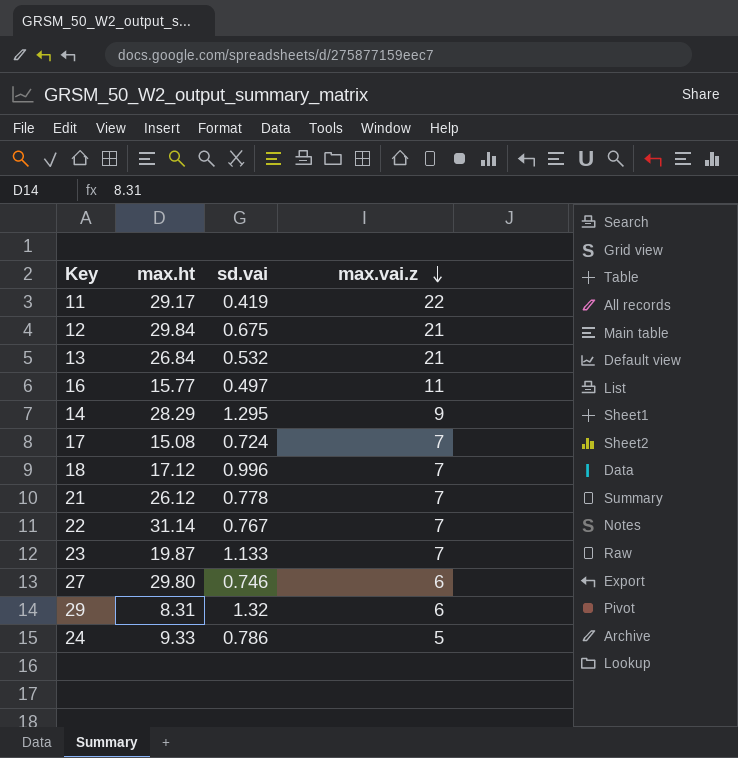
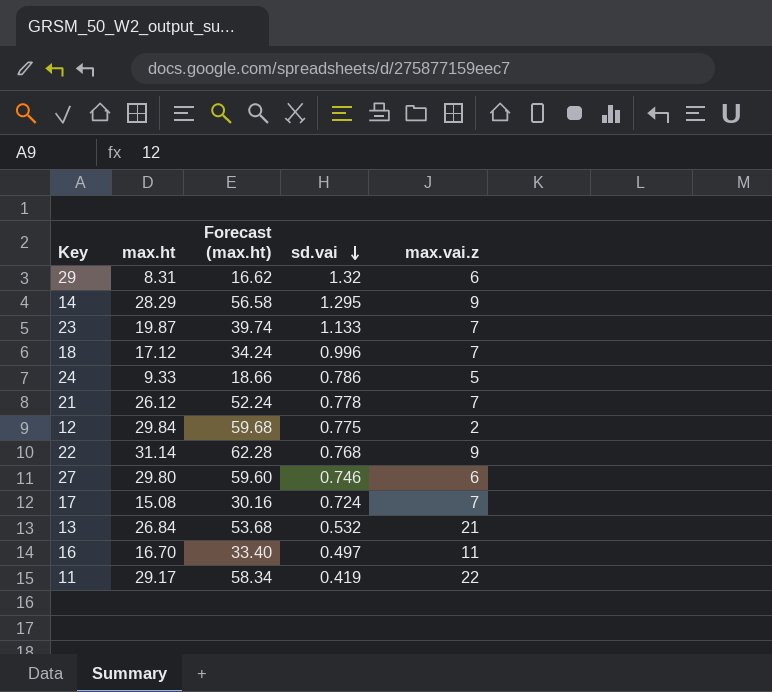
row order: max.vai.z descending -> sd.vai descending
column Forecast (max.ht) | formula: none -> [max.ht] * 2
12 | sd.vai: 0.675 -> 0.775
12 | max.vai.z: 21 -> 2
22 | sd.vai: 0.767 -> 0.768
22 | max.vai.z: 7 -> 9
16 | max.ht: 15.77 -> 16.70

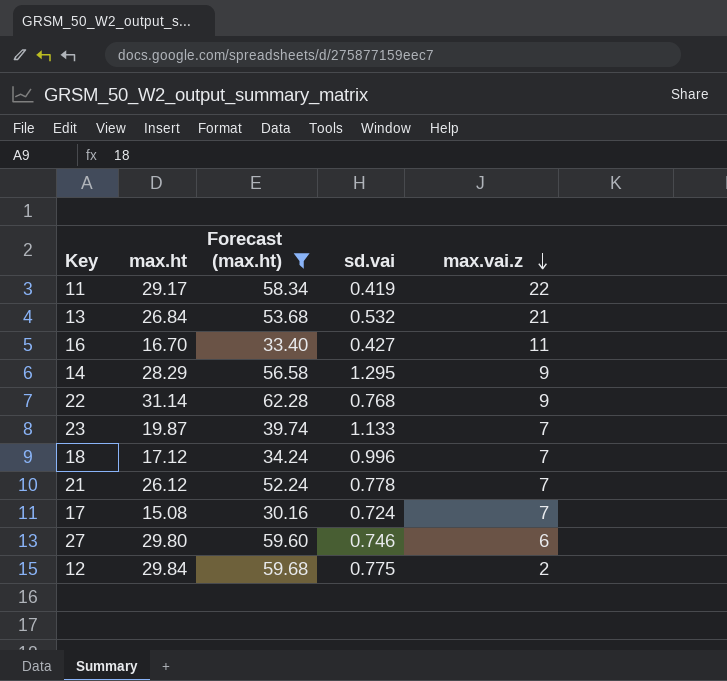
filter: none -> Forecast (max.ht) >= 30.16
row order: sd.vai descending -> max.vai.z descending
16 | sd.vai: 0.497 -> 0.427

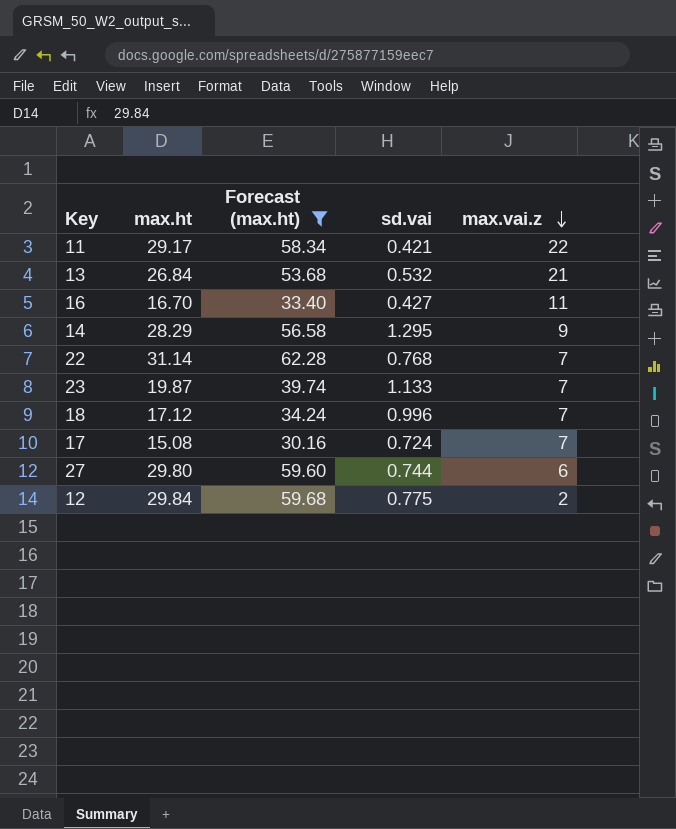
row 21: 26.12 | 52.24 | 0.778 | 7 -> none
11 | sd.vai: 0.419 -> 0.421
22 | max.vai.z: 9 -> 7
27 | sd.vai: 0.746 -> 0.744

